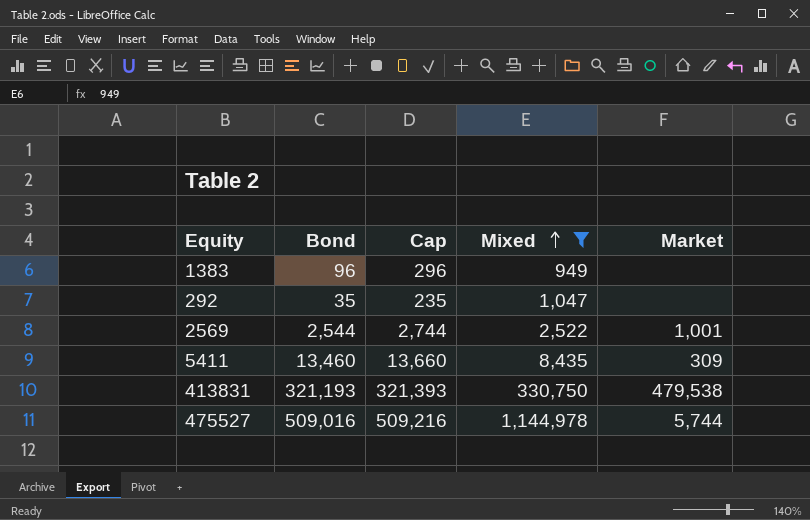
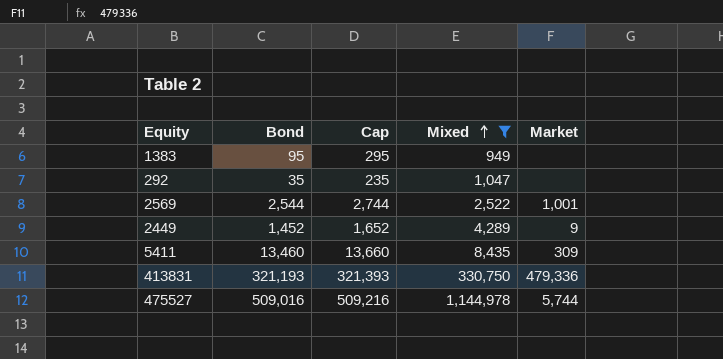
1383 | Bond: 96 -> 95
1383 | Cap: 296 -> 295
row 2449: none -> 1,452 | 1,652 | 4,289 | 9
413831 | Market: 479,538 -> 479,336

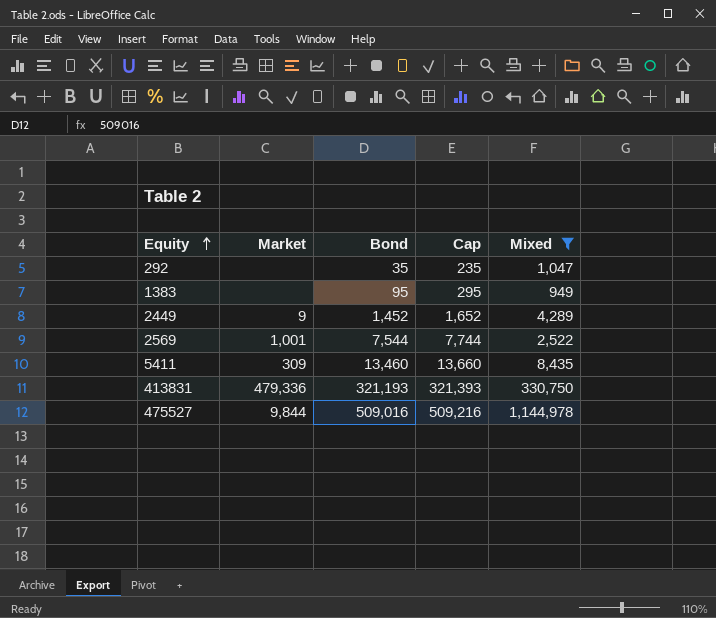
row order: Mixed ascending -> Equity ascending
column Market | position: 5 -> 2
2569 | Bond: 2,544 -> 7,544
2569 | Cap: 2,744 -> 7,744
475527 | Market: 5,744 -> 9,844

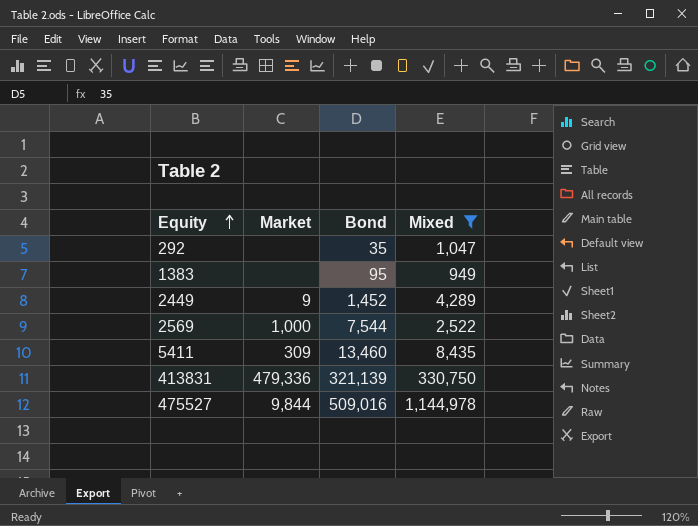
column Cap | formula: [Bond] + 200 -> none
2569 | Market: 1,001 -> 1,000
413831 | Bond: 321,193 -> 321,139

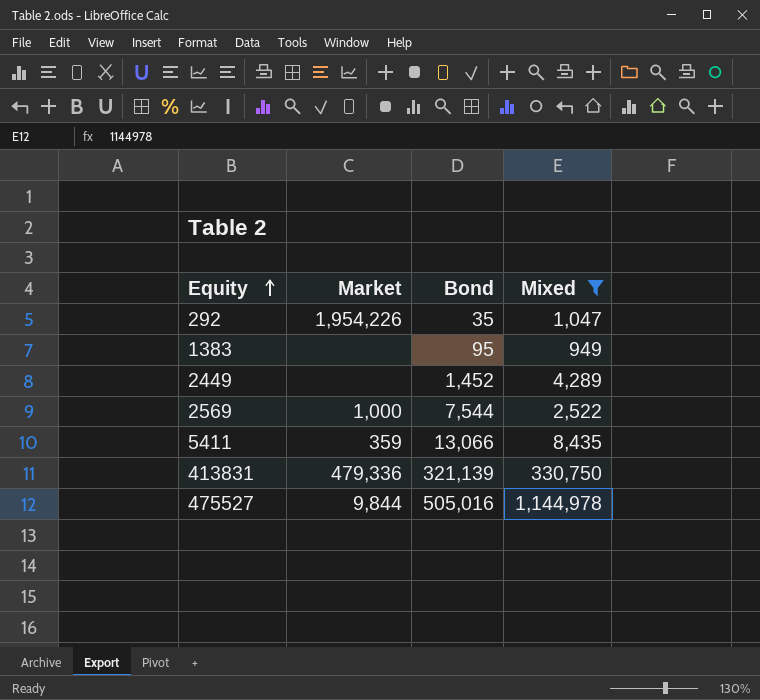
292 | Market: none -> 1,954,226
2449 | Market: 9 -> none
5411 | Market: 309 -> 359
5411 | Bond: 13,460 -> 13,066
475527 | Bond: 509,016 -> 505,016

